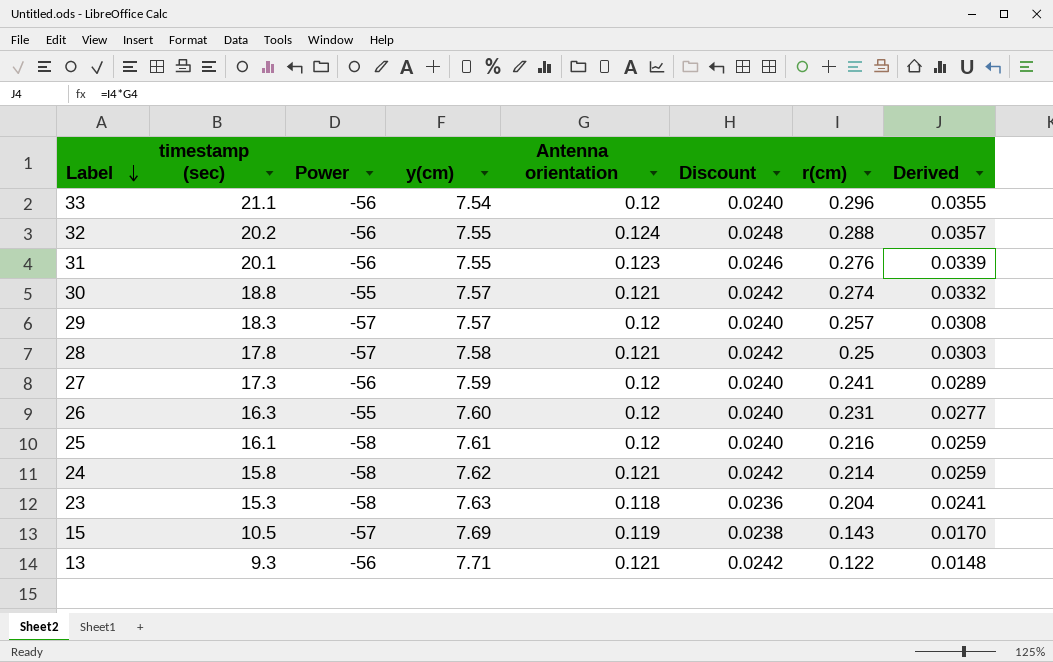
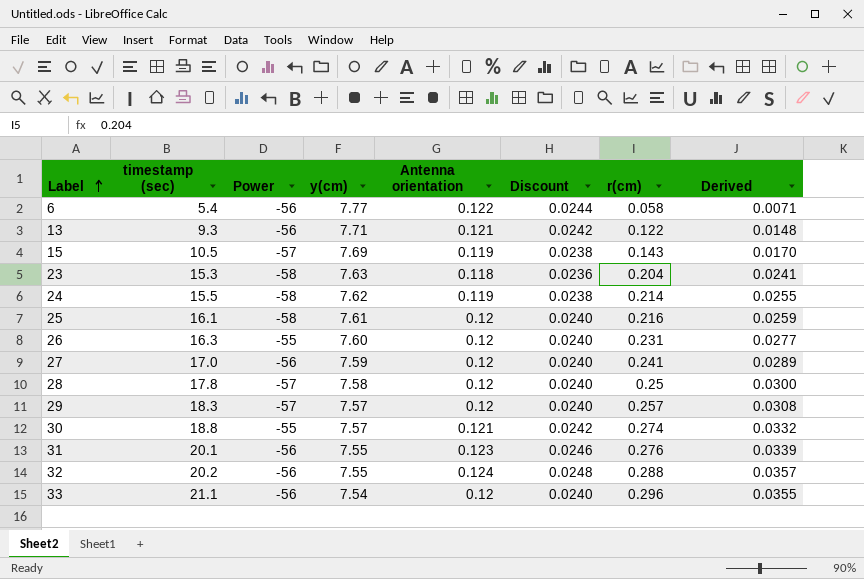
row order: Label descending -> Label ascending
row 6: none -> 5.4 | -56 | 7.77 | 0.122 | 0.0244 | 0.058 | 0.0071
24 | timestamp (sec): 15.8 -> 15.5
24 | Antenna orientation: 0.121 -> 0.119
24 | Discount: 0.0242 -> 0.0238
24 | Derived: 0.0259 -> 0.0255
27 | timestamp (sec): 17.3 -> 17.0
28 | Antenna orientation: 0.121 -> 0.12
28 | Discount: 0.0242 -> 0.0240
28 | Derived: 0.0303 -> 0.0300

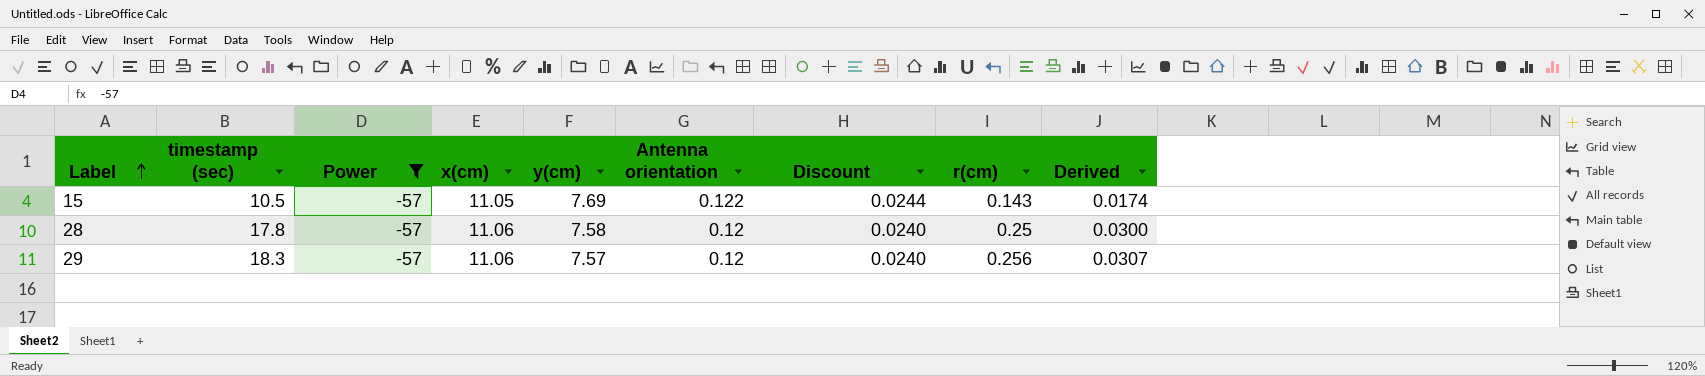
filter: none -> Power = -57
column x(cm) | position: none -> 4
15 | Antenna orientation: 0.119 -> 0.122
15 | Discount: 0.0238 -> 0.0244
15 | Derived: 0.0170 -> 0.0174
29 | r(cm): 0.257 -> 0.256
29 | Derived: 0.0308 -> 0.0307

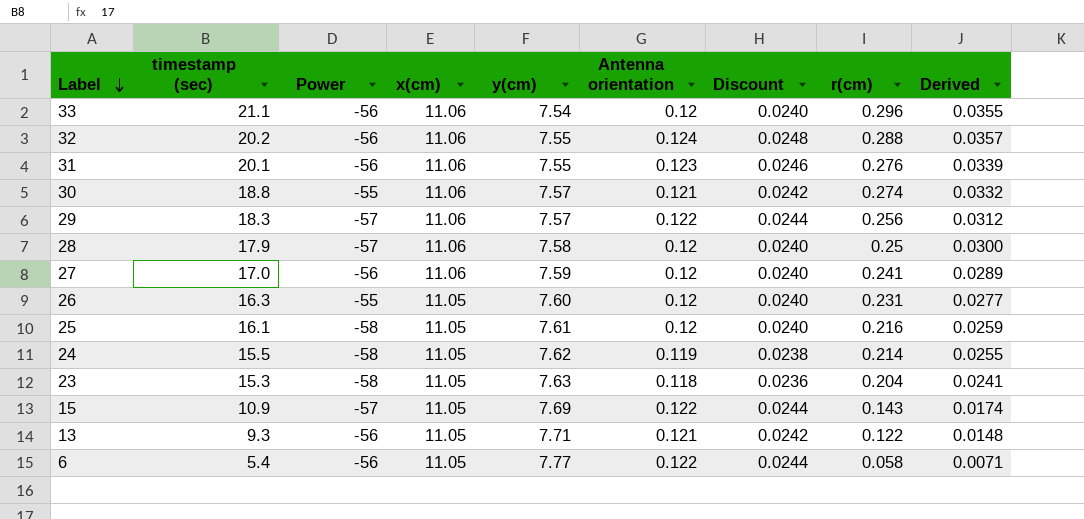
filter: Power = -57 -> none
row order: Label ascending -> Label descending
29 | Antenna orientation: 0.12 -> 0.122
29 | Discount: 0.0240 -> 0.0244
29 | Derived: 0.0307 -> 0.0312
28 | timestamp (sec): 17.8 -> 17.9
15 | timestamp (sec): 10.5 -> 10.9

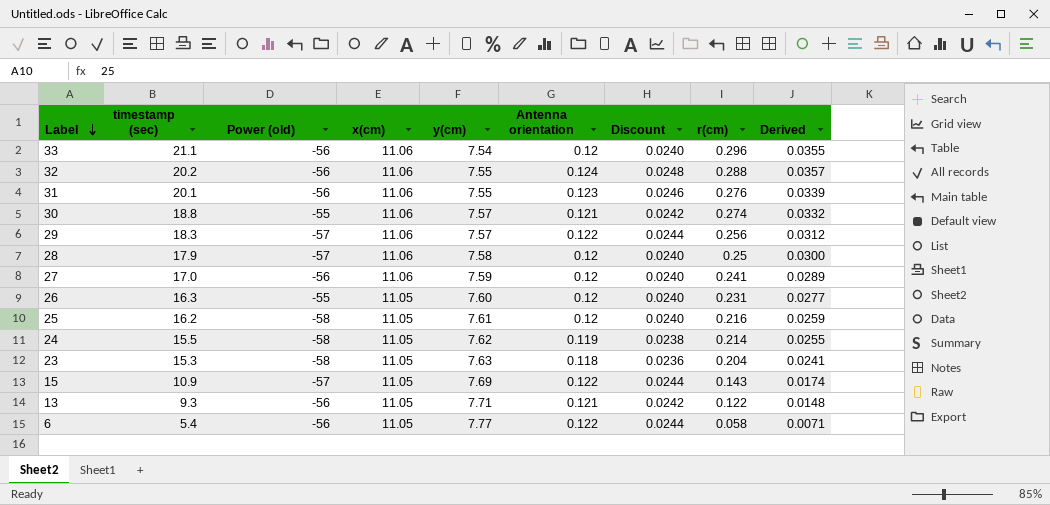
column name: Power -> Power (old)
25 | timestamp (sec): 16.1 -> 16.2

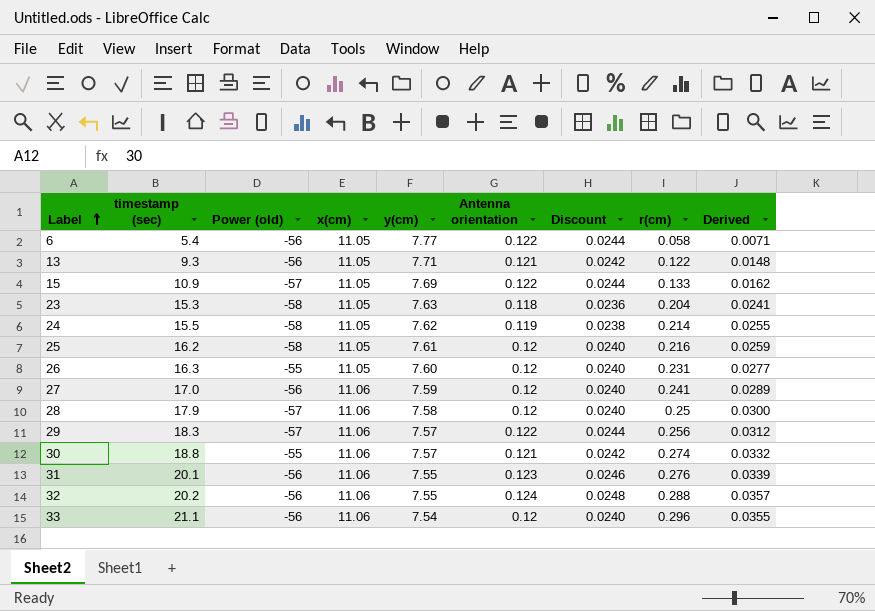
row order: Label descending -> Label ascending
15 | r(cm): 0.143 -> 0.133
15 | Derived: 0.0174 -> 0.0162

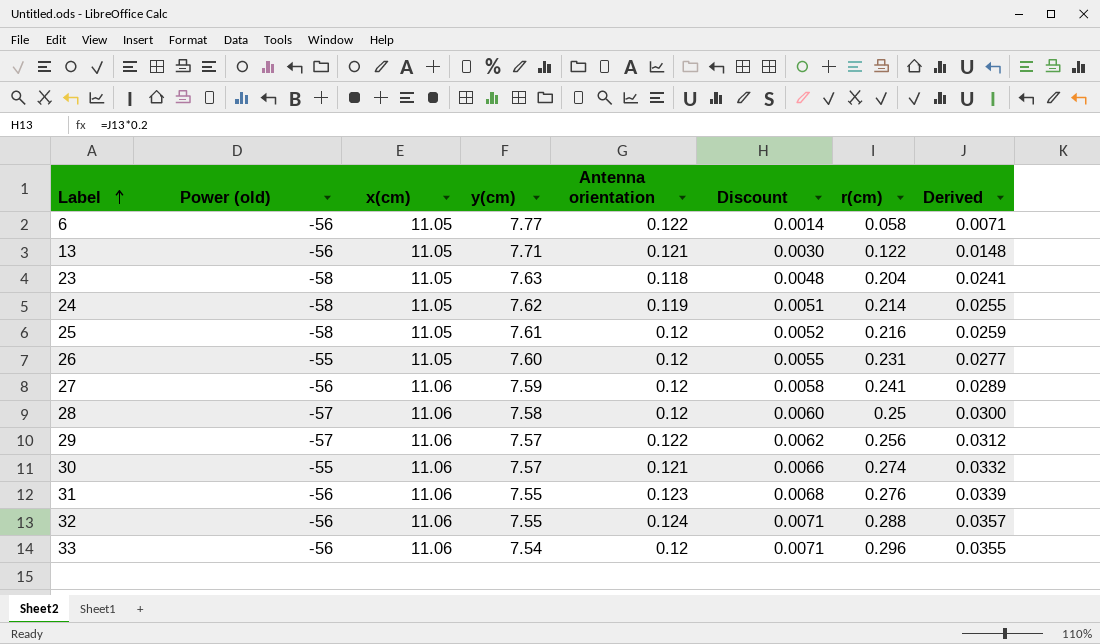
column timestamp (sec) | position: 2 -> none
column Discount | formula: [Antenna orientation] * 0.2 -> [Derived] * 0.2
row 15: 10.9 | -57 | 11.05 | 7.69 | 0.122 | 0.0244 | 0.133 | 0.0162 -> none

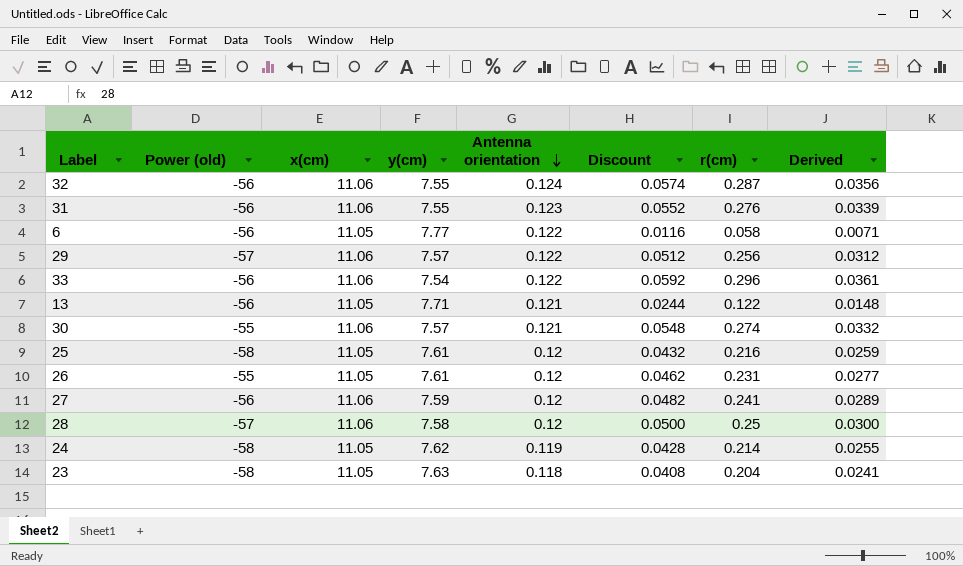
row order: Label ascending -> Antenna orientation descending
column Discount | formula: [Derived] * 0.2 -> [r(cm)] * 0.2
32 | r(cm): 0.288 -> 0.287
32 | Derived: 0.0357 -> 0.0356
33 | Antenna orientation: 0.12 -> 0.122
33 | Derived: 0.0355 -> 0.0361
26 | y(cm): 7.60 -> 7.61

